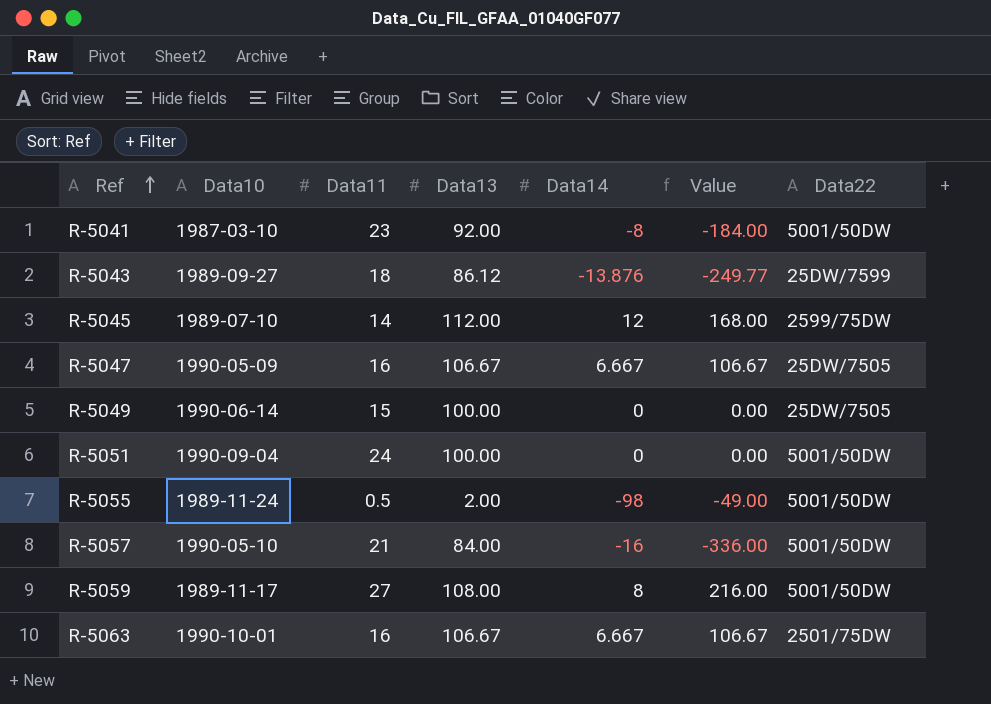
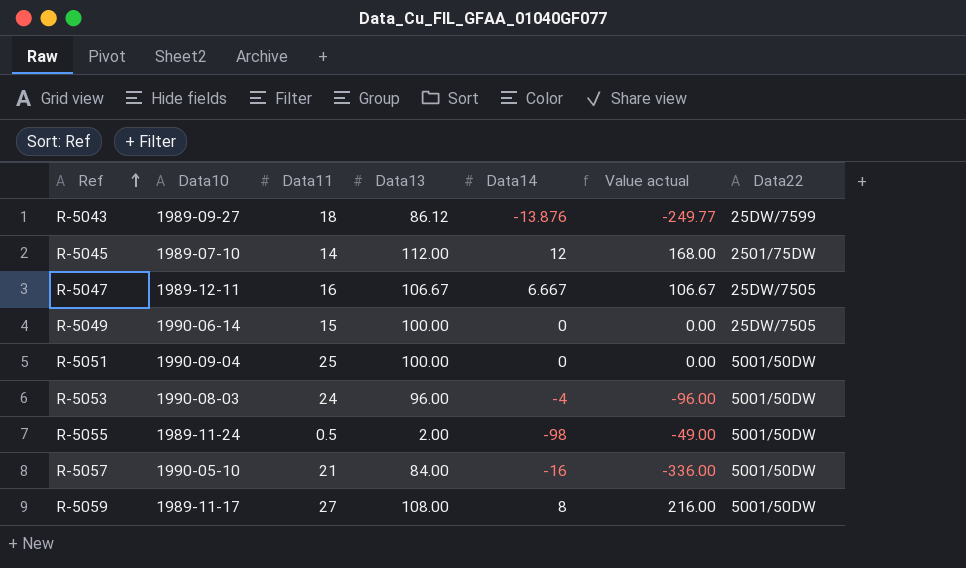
column name: Value -> Value actual
row R-5041: 1987-03-10 | 23 | 92.00 | -8 | -184.00 | 5001/50DW -> none
row R-5063: 1990-10-01 | 16 | 106.67 | 6.667 | 106.67 | 2501/75DW -> none
R-5045 | Data22: 2599/75DW -> 2501/75DW
R-5047 | Data10: 1990-05-09 -> 1989-12-11
R-5051 | Data11: 24 -> 25
row R-5053: none -> 1990-08-03 | 24 | 96.00 | -4 | -96.00 | 5001/50DW

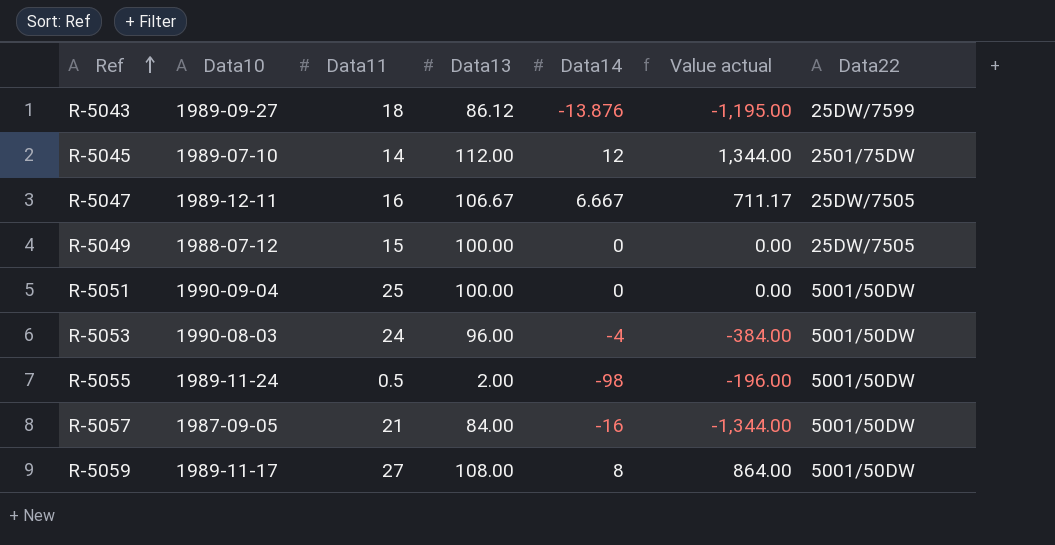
column Value actual | formula: [Data11] * [Data14] -> [Data13] * [Data14]
R-5049 | Data10: 1990-06-14 -> 1988-07-12
R-5057 | Data10: 1990-05-10 -> 1987-09-05

